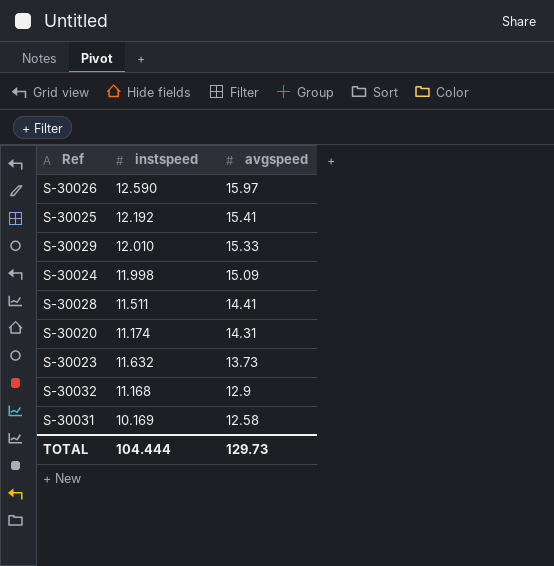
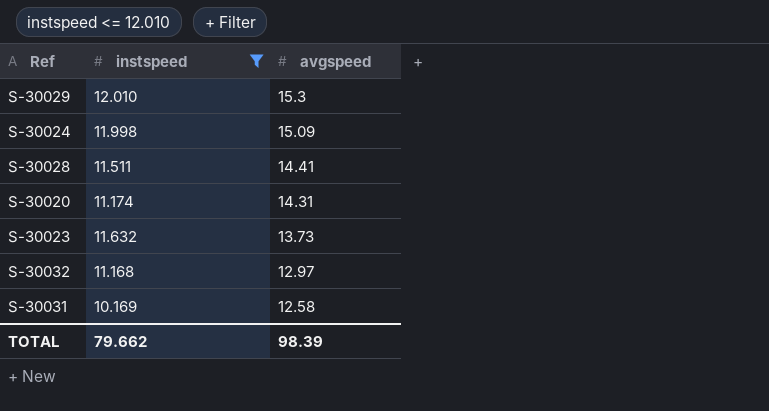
filter: none -> instspeed <= 12.010
S-30029 | avgspeed: 15.33 -> 15.3
S-30032 | avgspeed: 12.9 -> 12.97
TOTAL | instspeed: 104.444 -> 79.662
TOTAL | avgspeed: 129.73 -> 98.39

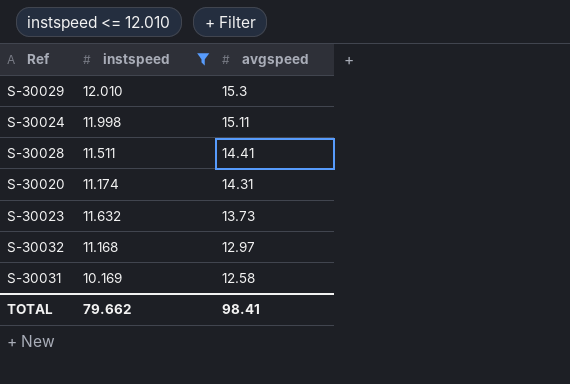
S-30024 | avgspeed: 15.09 -> 15.11
TOTAL | avgspeed: 98.39 -> 98.41

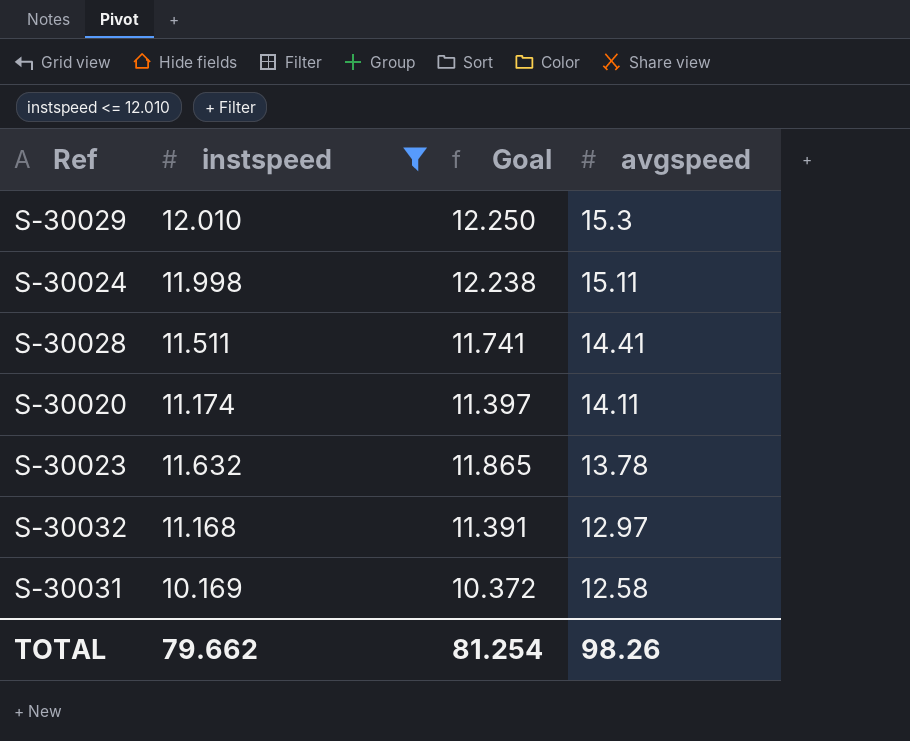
column Goal | formula: none -> [instspeed] * 1.02
S-30020 | avgspeed: 14.31 -> 14.11
S-30023 | avgspeed: 13.73 -> 13.78
TOTAL | avgspeed: 98.41 -> 98.26

